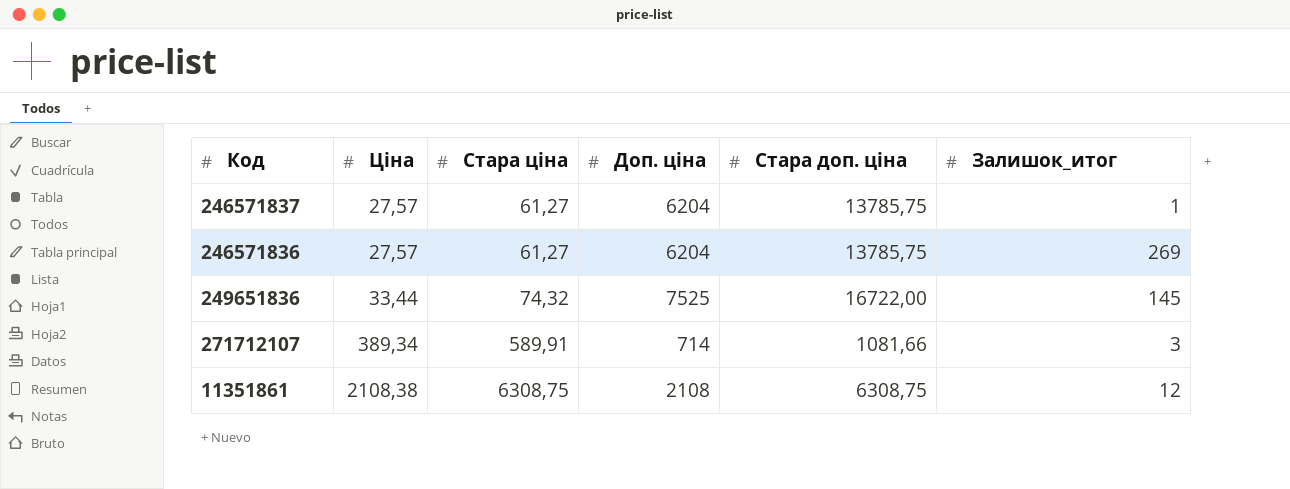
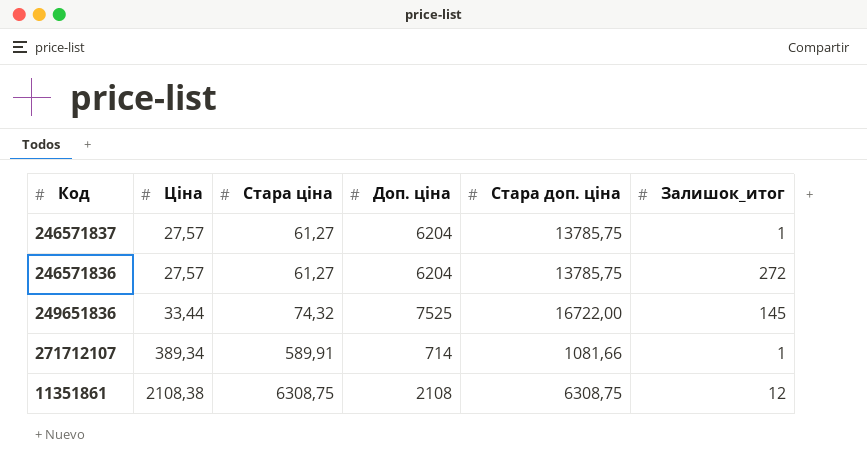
246571836 | Залишок_итог: 269 -> 272
271712107 | Залишок_итог: 3 -> 1

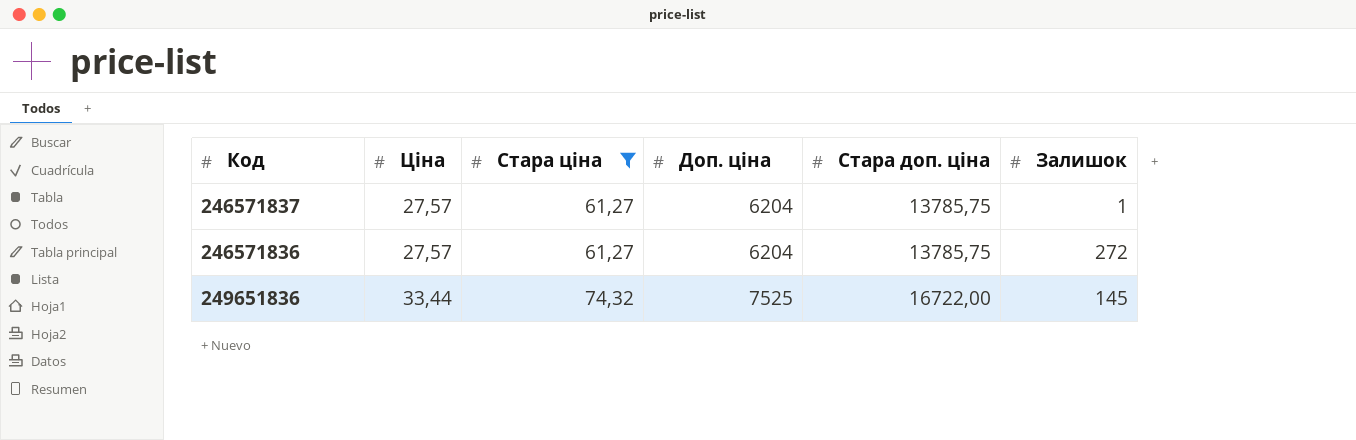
filter: none -> Стара ціна <= 74,32
column name: Залишок_итог -> Залишок

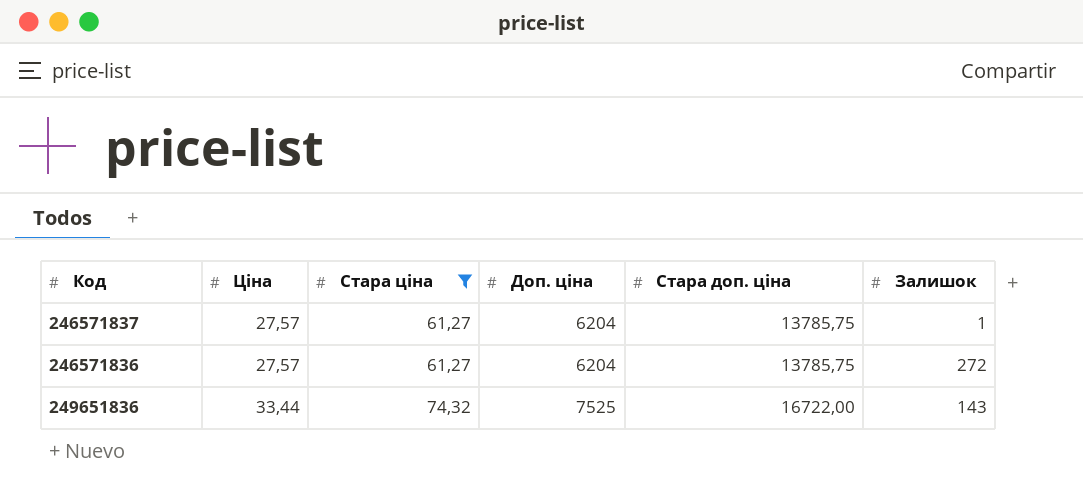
249651836 | Залишок: 145 -> 143

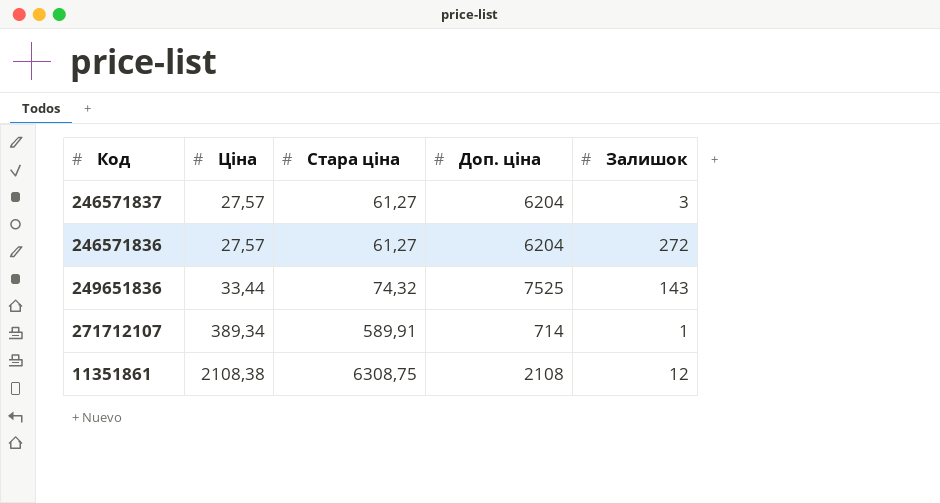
filter: Стара ціна <= 74,32 -> none
column Стара доп. ціна | position: 5 -> none
246571837 | Залишок: 1 -> 3

